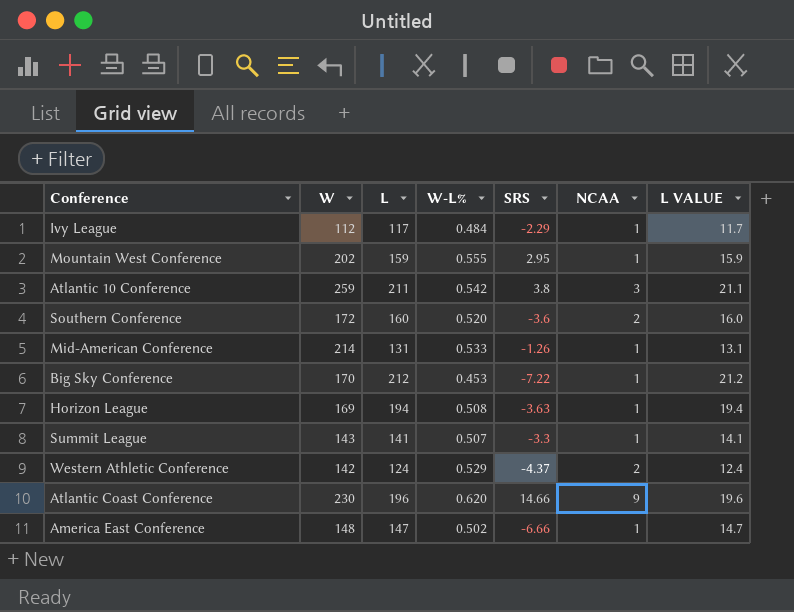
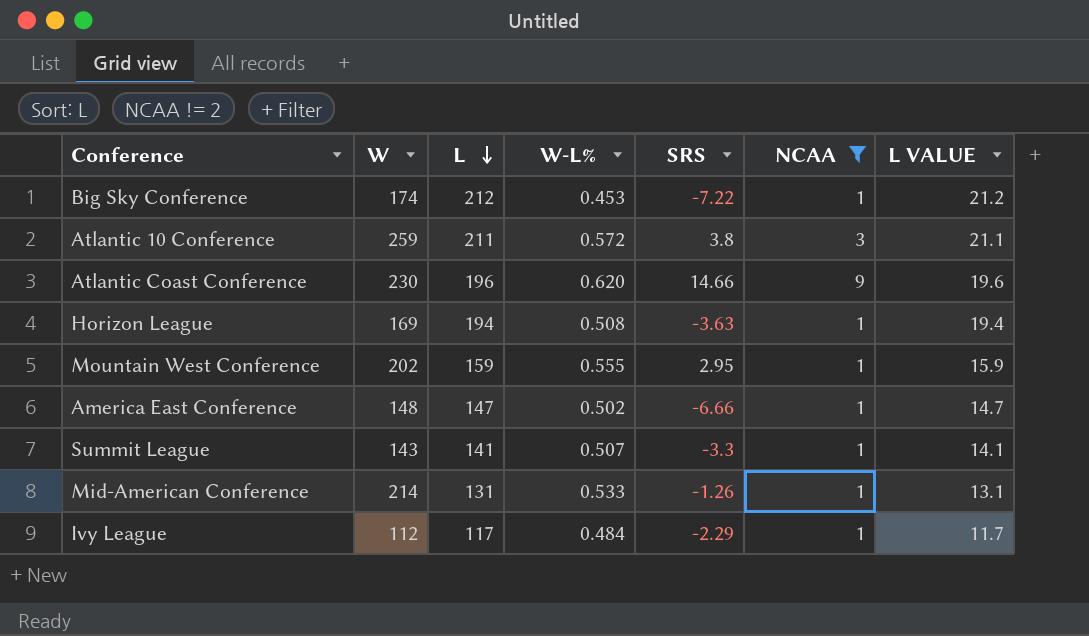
filter: none -> NCAA != 2
row order: none -> L descending
Big Sky Conference | W: 170 -> 174
Atlantic 10 Conference | W-L%: 0.542 -> 0.572

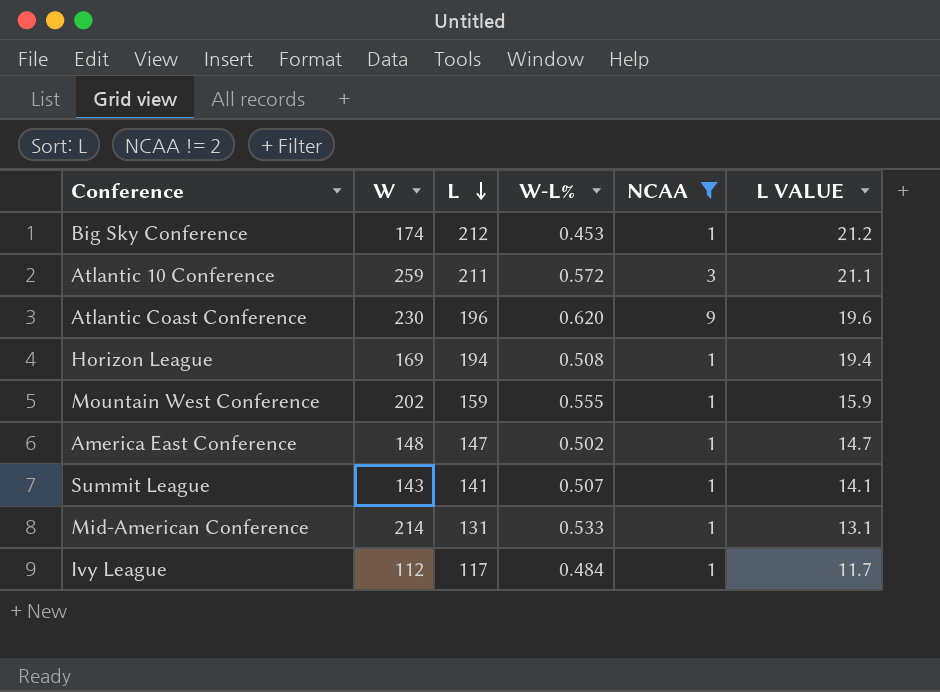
column SRS | position: 5 -> none

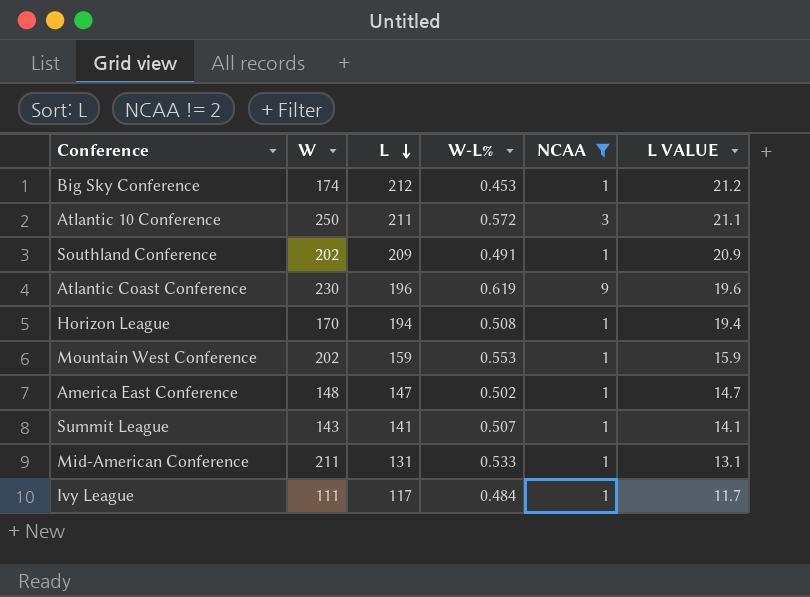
Atlantic 10 Conference | W: 259 -> 250
row Southland Conference: none -> 202 | 209 | 0.491 | 1 | 20.9
Atlantic Coast Conference | W-L%: 0.620 -> 0.619
Horizon League | W: 169 -> 170
Mountain West Conference | W-L%: 0.555 -> 0.553
Mid-American Conference | W: 214 -> 211
Ivy League | W: 112 -> 111

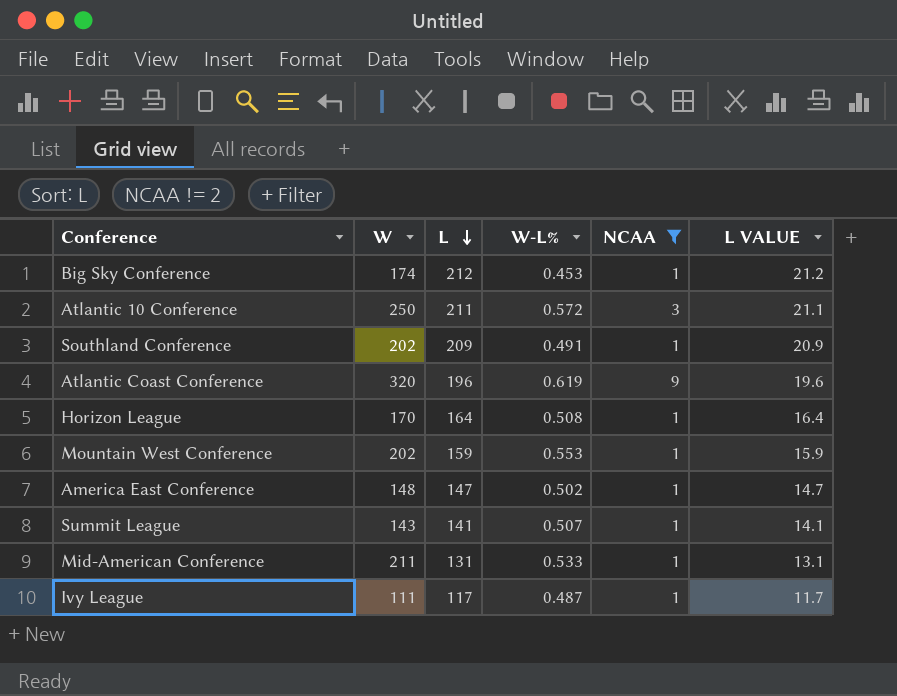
Atlantic Coast Conference | W: 230 -> 320
Horizon League | L: 194 -> 164
Horizon League | L VALUE: 19.4 -> 16.4
Ivy League | W-L%: 0.484 -> 0.487

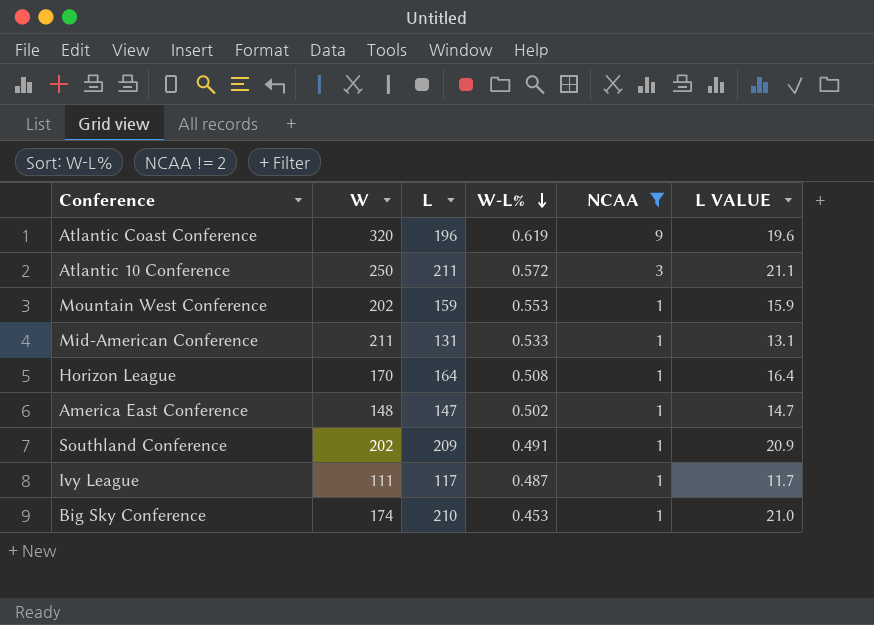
row order: L descending -> W-L% descending
row Summit League: 143 | 141 | 0.507 | 1 | 14.1 -> none
Big Sky Conference | L: 212 -> 210
Big Sky Conference | L VALUE: 21.2 -> 21.0

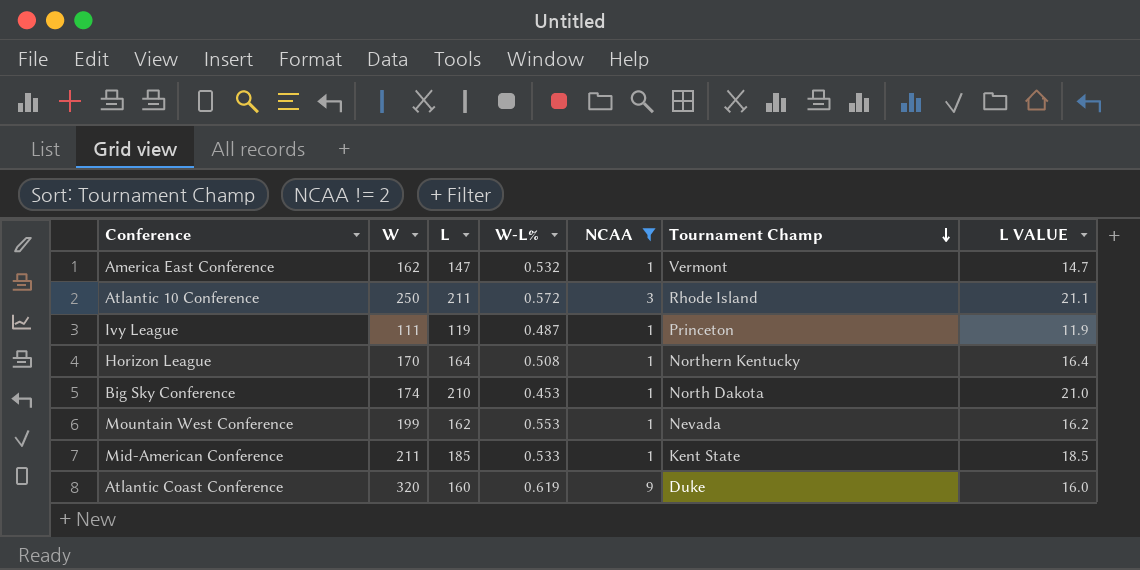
row order: W-L% descending -> Tournament Champ descending
column Tournament Champ | position: none -> 6
row Southland Conference: 202 | 209 | 0.491 | 1 | 20.9 -> none
America East Conference | W: 148 -> 162
America East Conference | W-L%: 0.502 -> 0.532
Ivy League | L: 117 -> 119
Ivy League | L VALUE: 11.7 -> 11.9
Mountain West Conference | W: 202 -> 199
Mountain West Conference | L: 159 -> 162
Mountain West Conference | L VALUE: 15.9 -> 16.2
Mid-American Conference | L: 131 -> 185
Mid-American Conference | L VALUE: 13.1 -> 18.5
Atlantic Coast Conference | L: 196 -> 160
Atlantic Coast Conference | L VALUE: 19.6 -> 16.0

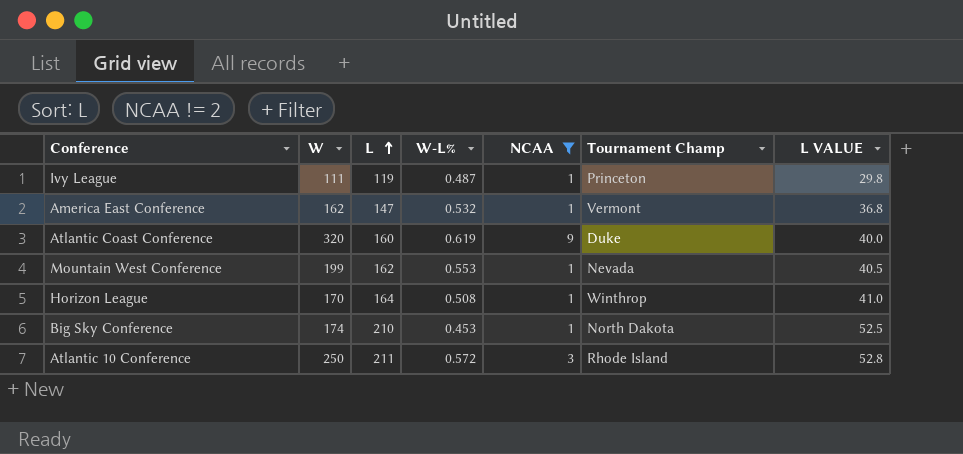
row order: Tournament Champ descending -> L ascending
column L VALUE | formula: [L] * 0.1 -> [L] * 0.25
row Mid-American Conference: 211 | 185 | 0.533 | 1 | Kent State | 18.5 -> none
Horizon League | Tournament Champ: Northern Kentucky -> Winthrop

